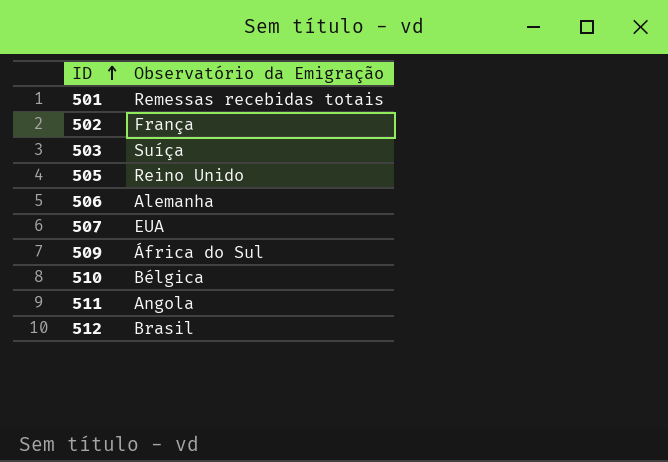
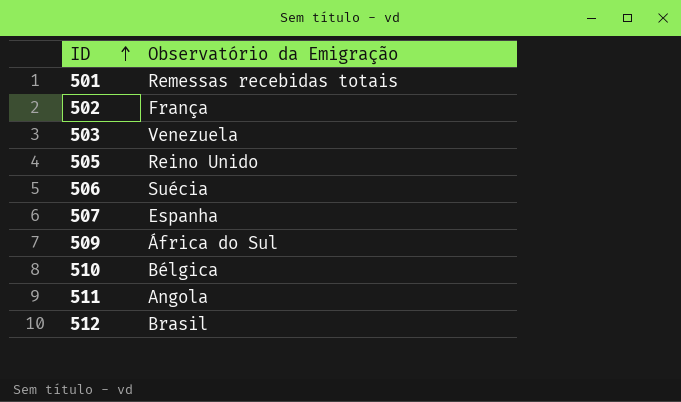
503 | Observatório da Emigração: Suíça -> Venezuela
506 | Observatório da Emigração: Alemanha -> Suécia
507 | Observatório da Emigração: EUA -> Espanha

